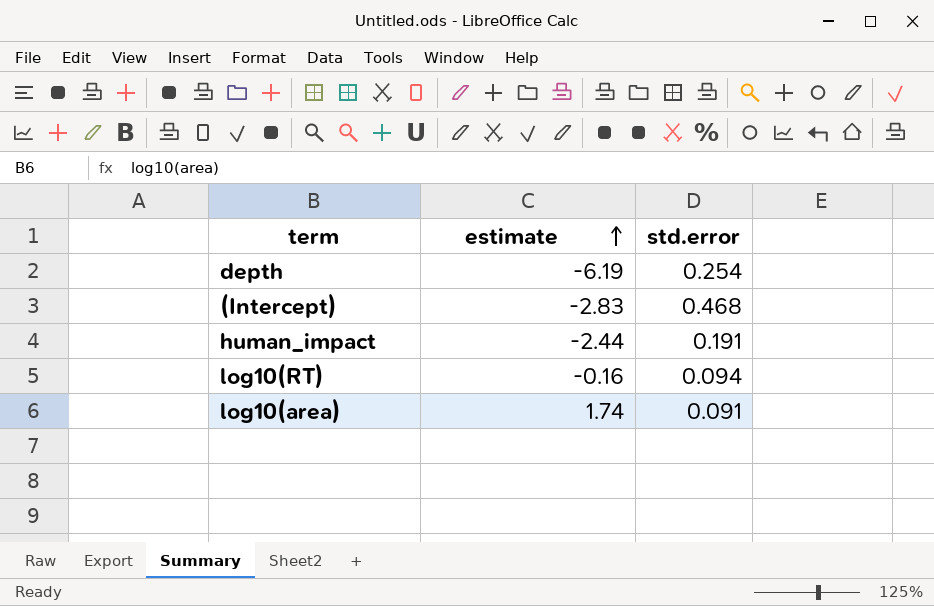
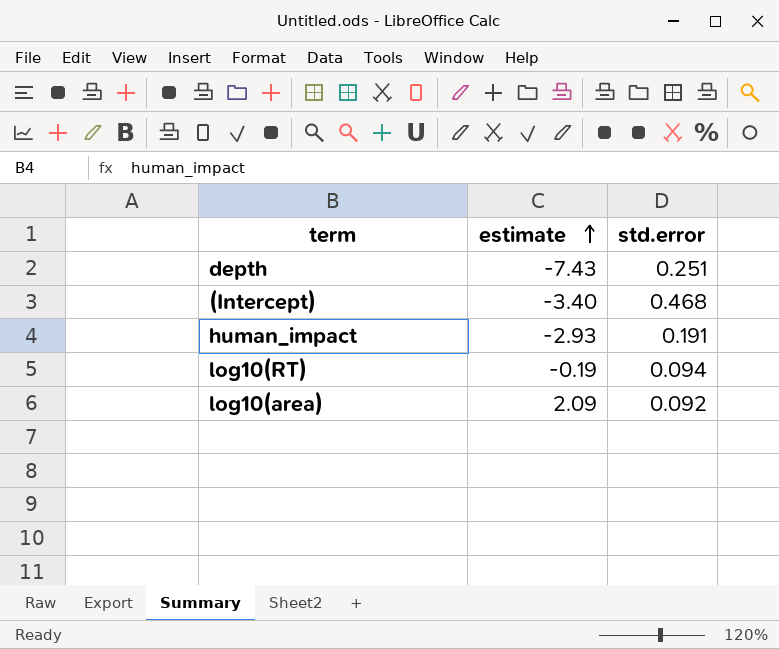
depth | estimate: -6.19 -> -7.43
depth | std.error: 0.254 -> 0.251
(Intercept) | estimate: -2.83 -> -3.40
human_impact | estimate: -2.44 -> -2.93
log10(RT) | estimate: -0.16 -> -0.19
log10(area) | estimate: 1.74 -> 2.09
log10(area) | std.error: 0.091 -> 0.092

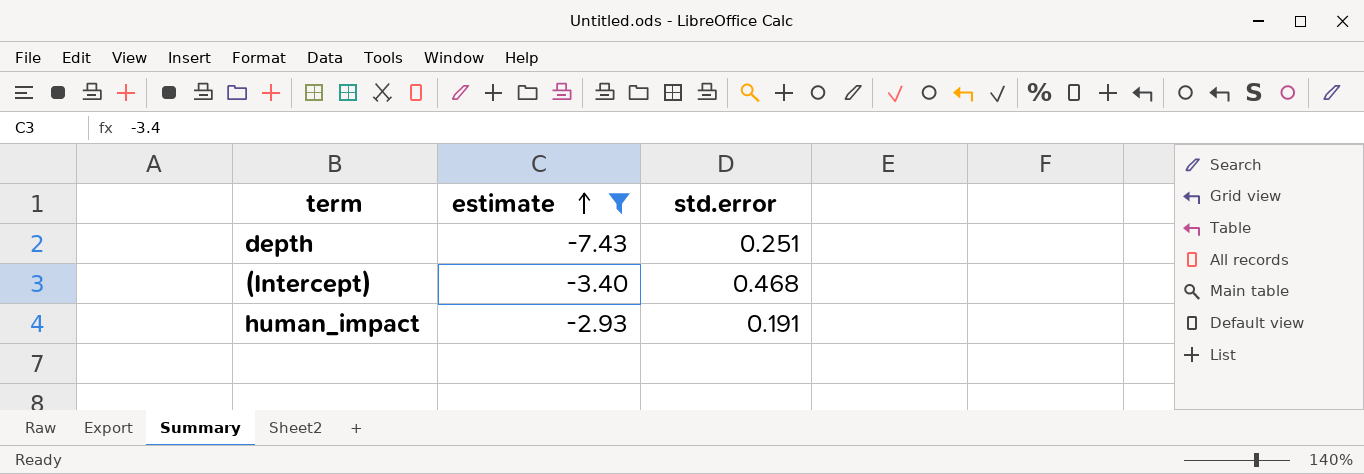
filter: none -> estimate <= -2.93

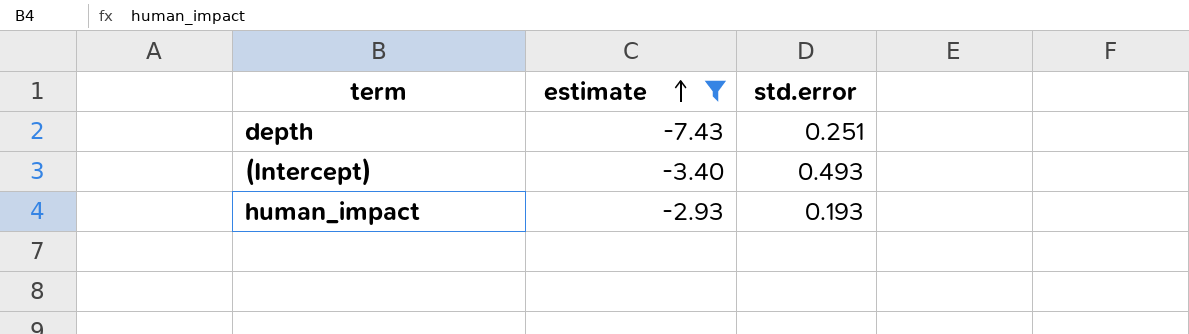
(Intercept) | std.error: 0.468 -> 0.493
human_impact | std.error: 0.191 -> 0.193

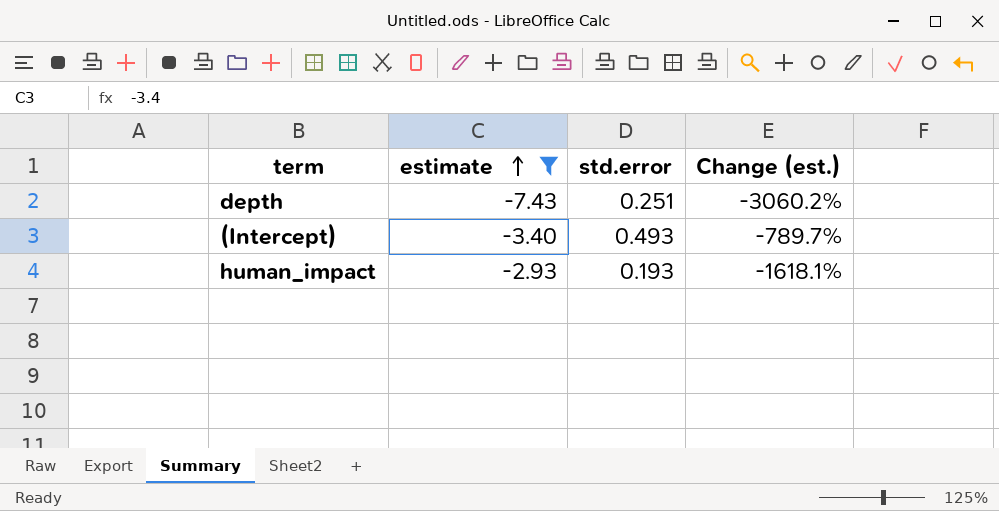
column Change (est.) | formula: none -> ([estimate] - [std.error]) / [std.error]

